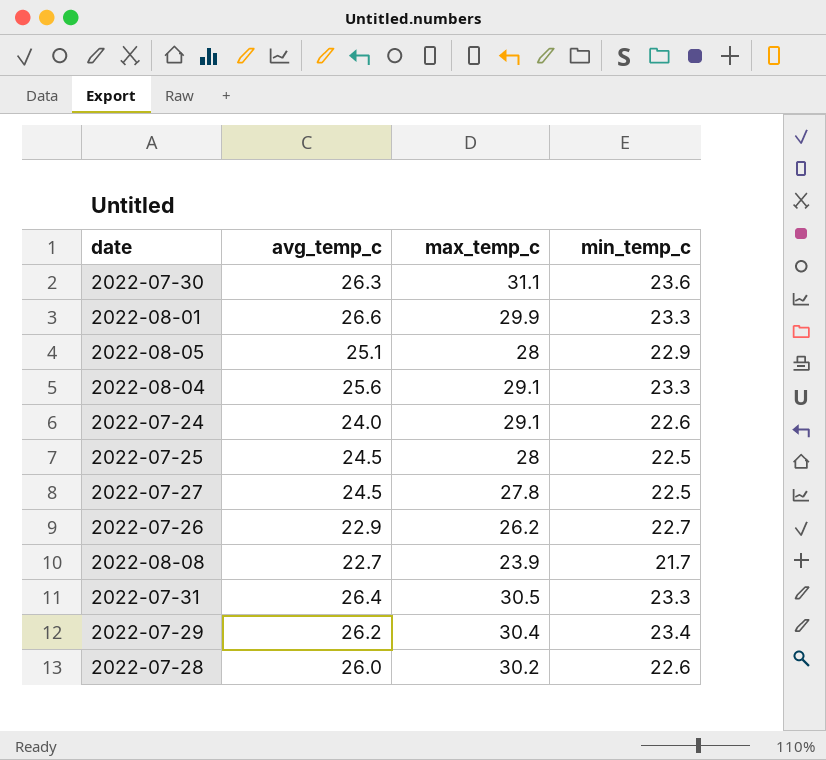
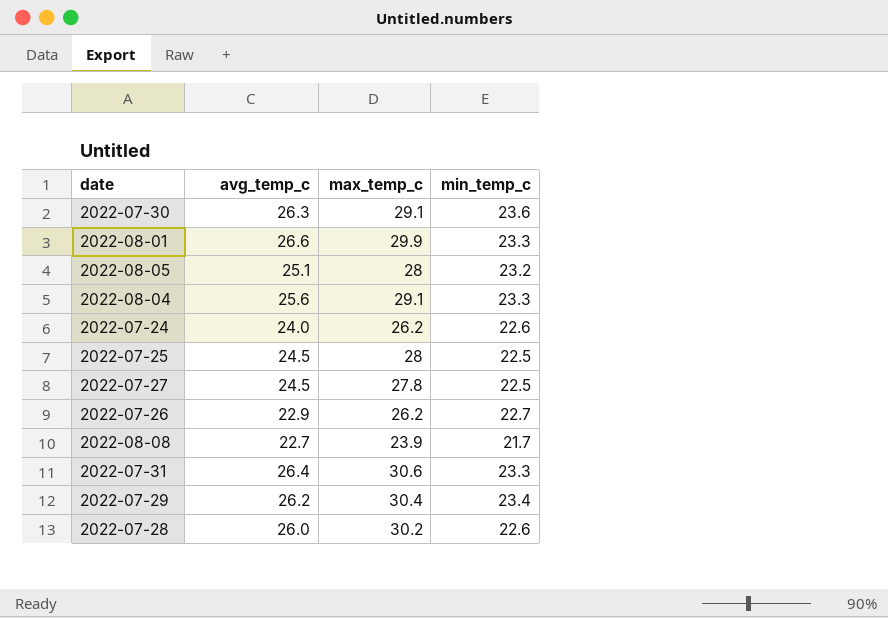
2022-07-30 | max_temp_c: 31.1 -> 29.1
2022-08-05 | min_temp_c: 22.9 -> 23.2
2022-07-24 | max_temp_c: 29.1 -> 26.2
2022-07-31 | max_temp_c: 30.5 -> 30.6

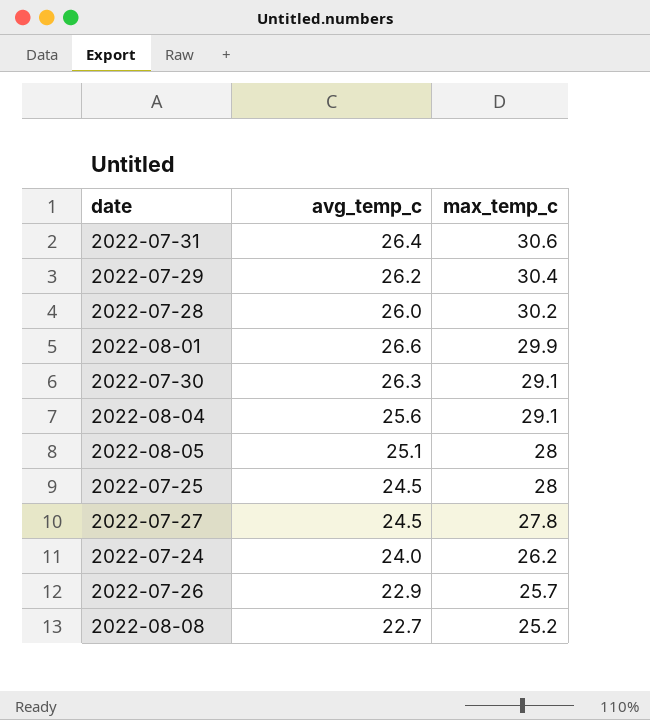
row order: none -> max_temp_c descending
column min_temp_c | position: 4 -> none
2022-07-26 | max_temp_c: 26.2 -> 25.7
2022-08-08 | max_temp_c: 23.9 -> 25.2

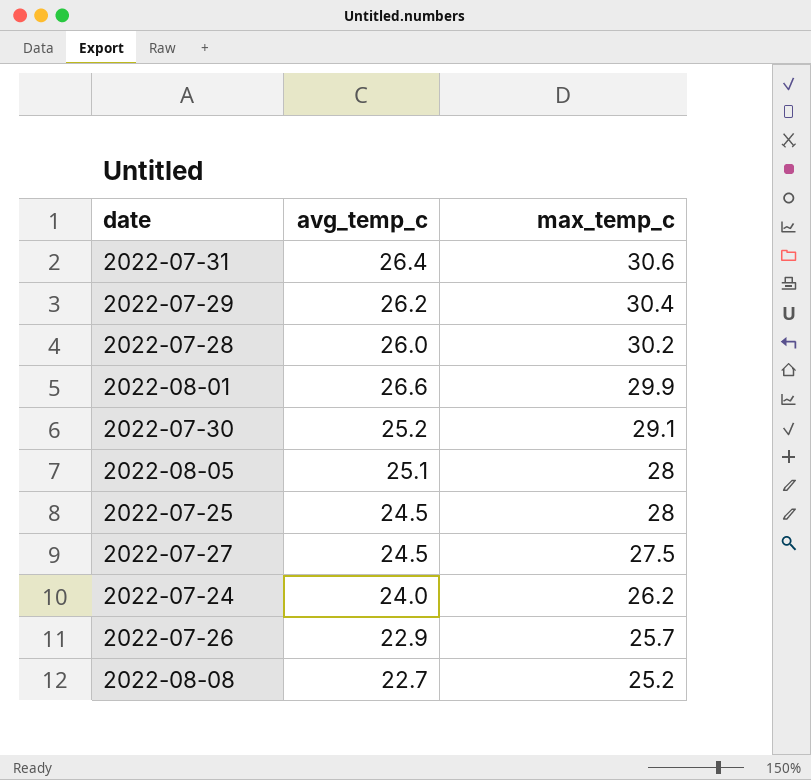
row 2022-08-04: 25.6 | 29.1 -> none
2022-07-30 | avg_temp_c: 26.3 -> 25.2
2022-07-27 | max_temp_c: 27.8 -> 27.5

